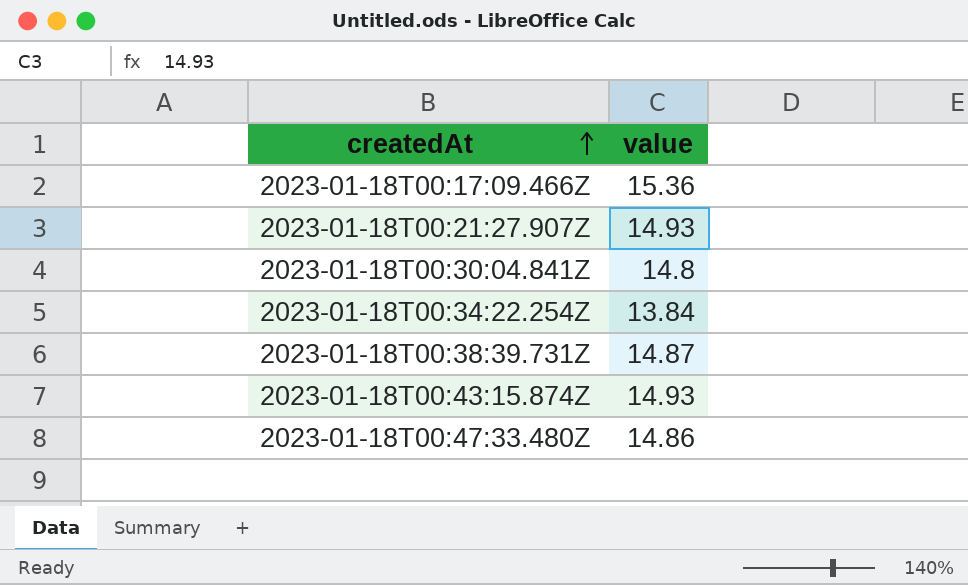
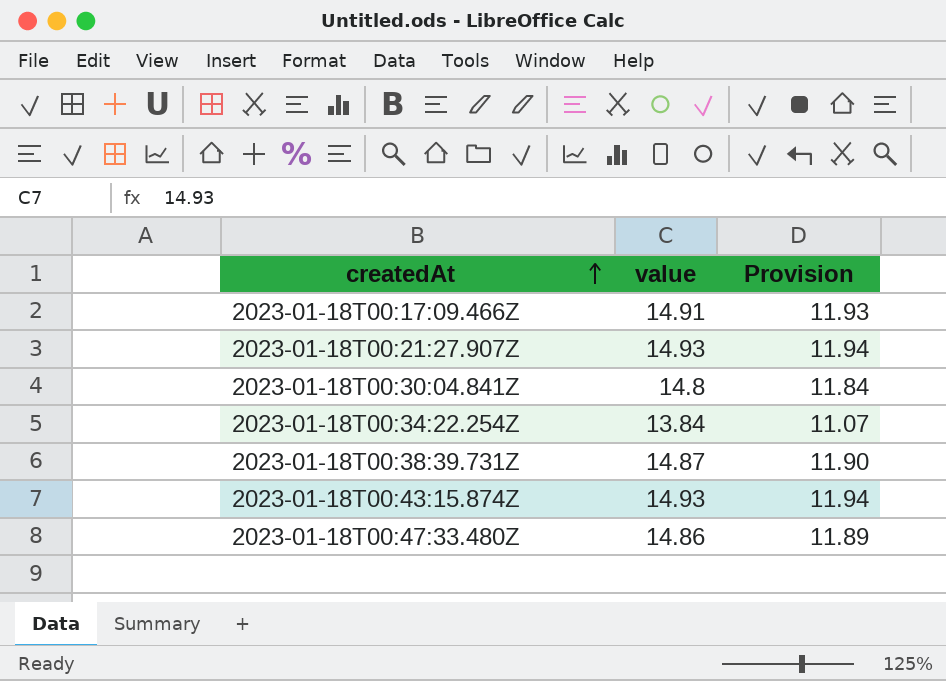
column Provision | formula: none -> [value] * 0.8
2023-01-18T00:17:09.466Z | value: 15.36 -> 14.91

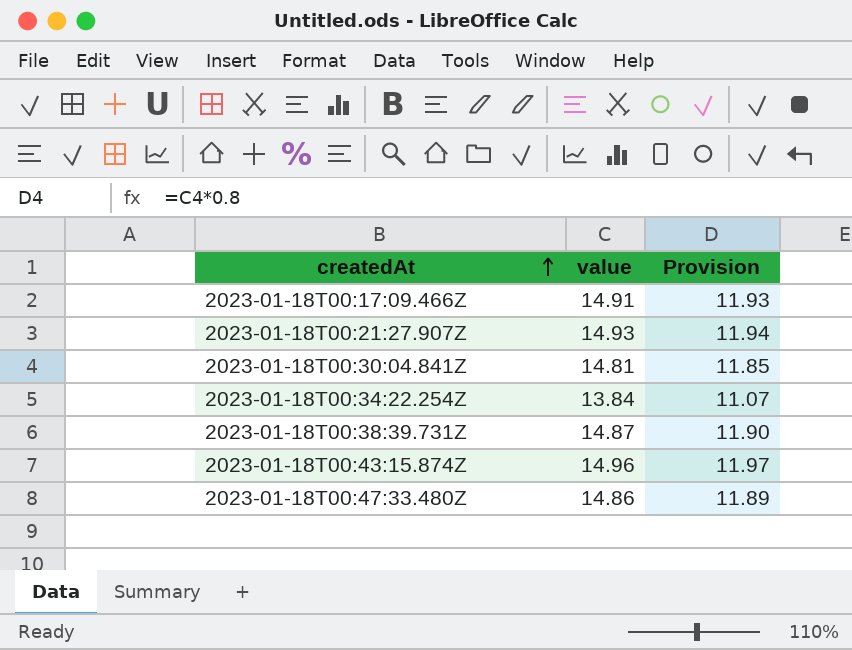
2023-01-18T00:30:04.841Z | value: 14.8 -> 14.81
2023-01-18T00:30:04.841Z | Provision: 11.84 -> 11.85
2023-01-18T00:43:15.874Z | value: 14.93 -> 14.96
2023-01-18T00:43:15.874Z | Provision: 11.94 -> 11.97

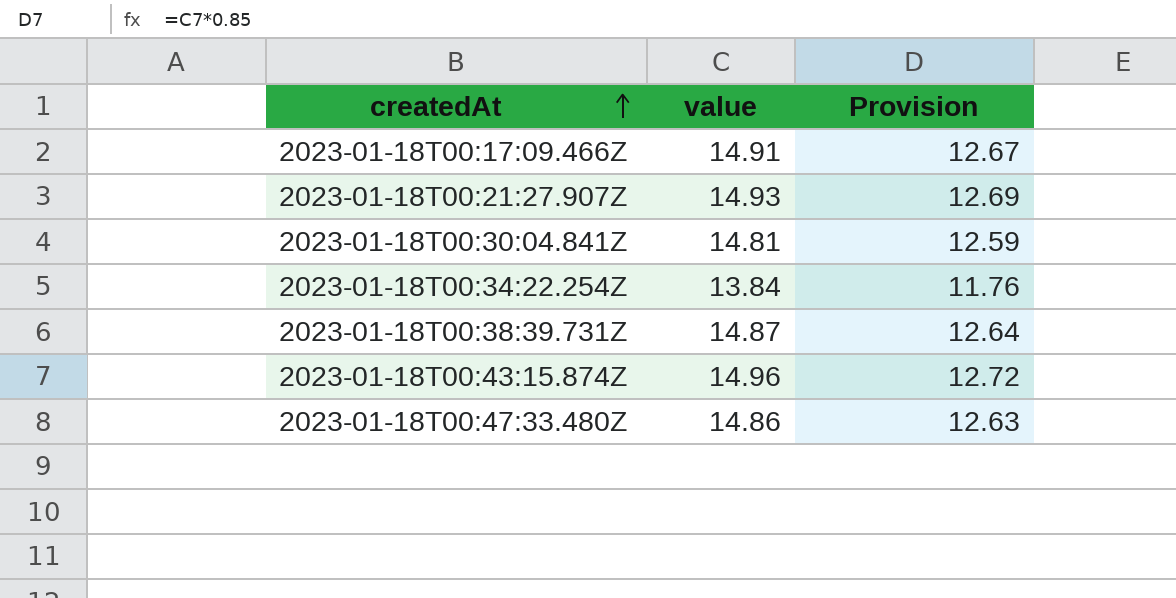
column Provision | formula: [value] * 0.8 -> [value] * 0.85

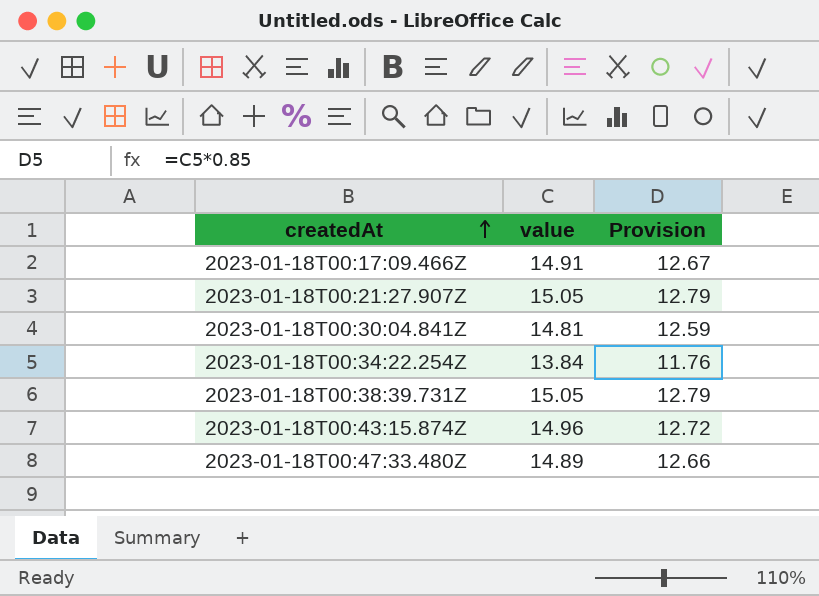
2023-01-18T00:21:27.907Z | value: 14.93 -> 15.05
2023-01-18T00:21:27.907Z | Provision: 12.69 -> 12.79
2023-01-18T00:38:39.731Z | value: 14.87 -> 15.05
2023-01-18T00:38:39.731Z | Provision: 12.64 -> 12.79
2023-01-18T00:47:33.480Z | value: 14.86 -> 14.89
2023-01-18T00:47:33.480Z | Provision: 12.63 -> 12.66

